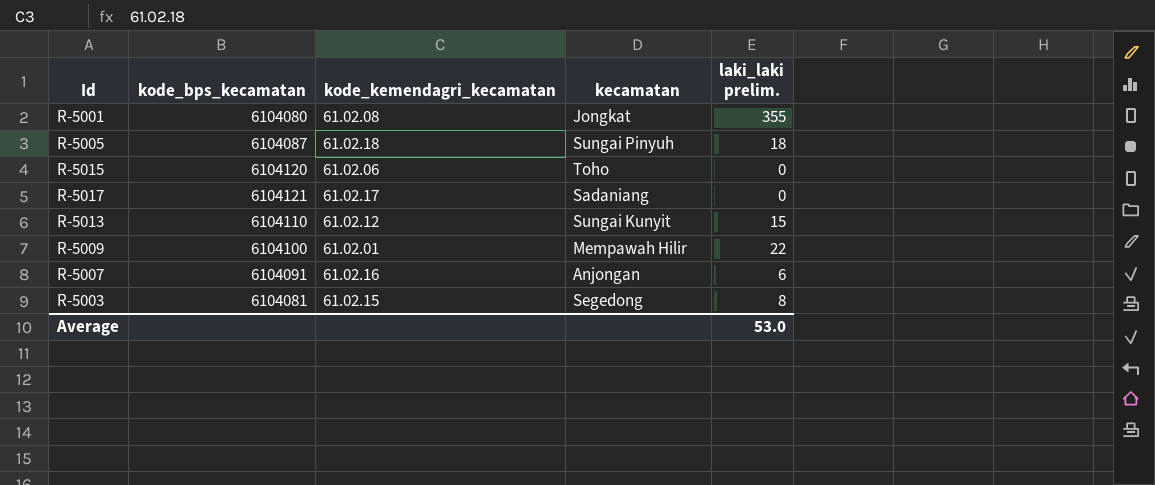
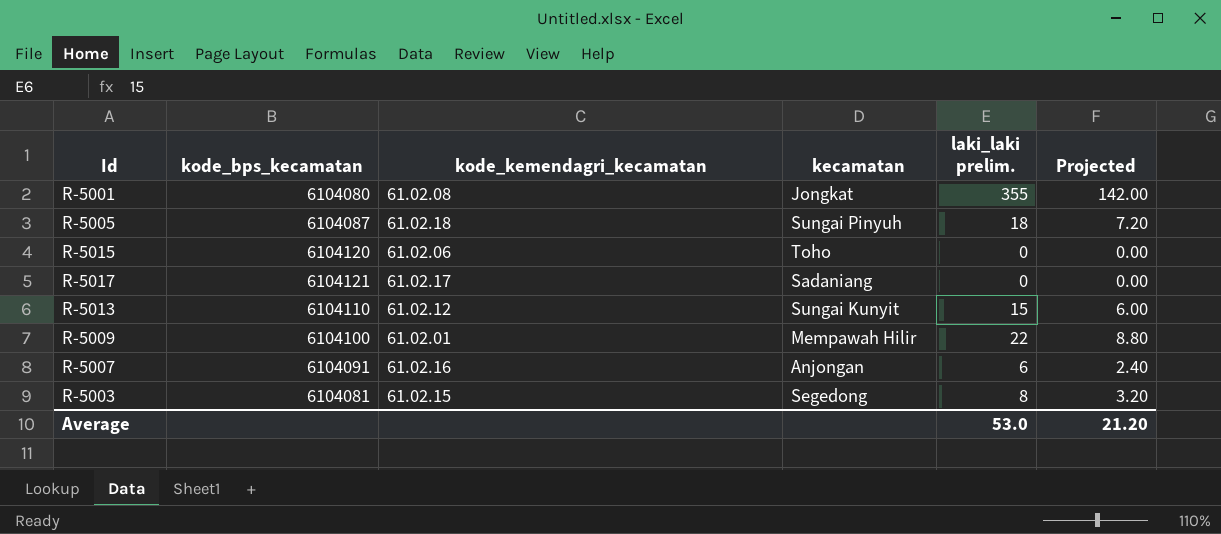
column Projected | formula: none -> [laki_laki prelim.] * 0.4

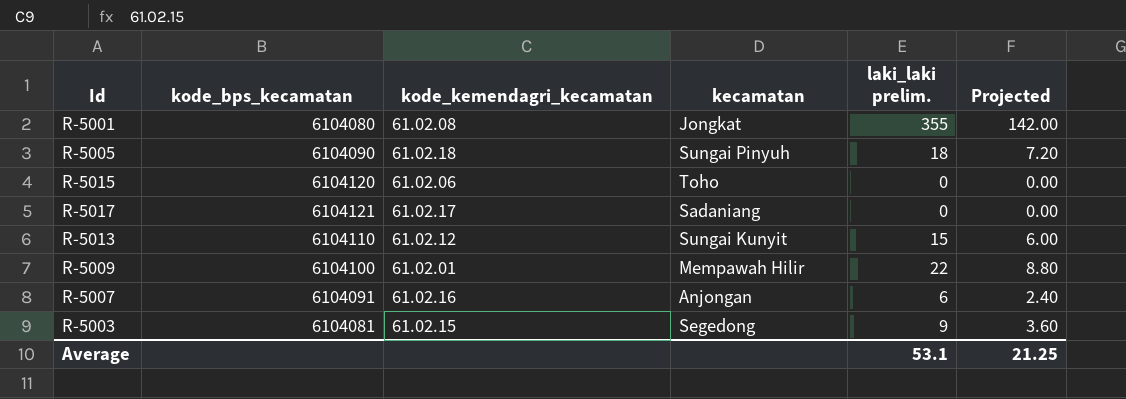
R-5005 | kode_bps_kecamatan: 6104087 -> 6104090
R-5003 | laki_laki prelim.: 8 -> 9
R-5003 | Projected: 3.20 -> 3.60
Average | laki_laki prelim.: 53.0 -> 53.1
Average | Projected: 21.20 -> 21.25

